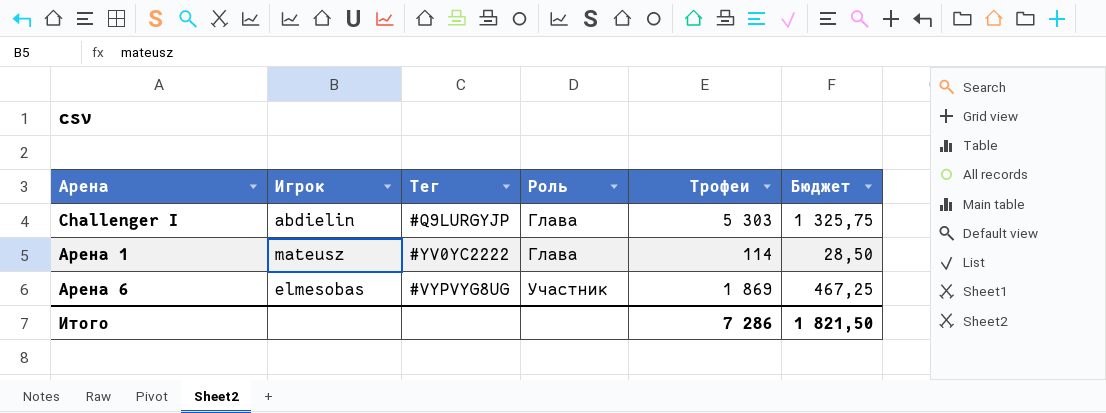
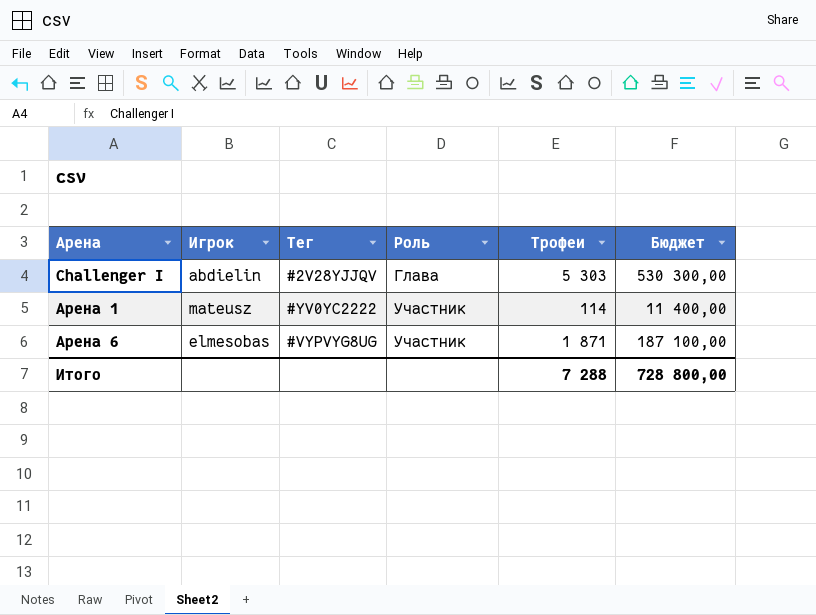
column Бюджет | formula: [Трофеи] * 0,25 -> [Трофеи] * 100
Challenger I | Тег: #Q9LURGYJP -> #2V28YJJQV
Арена 1 | Роль: Глава -> Участник
Арена 6 | Трофеи: 1 869 -> 1 871
Итого | Трофеи: 7 286 -> 7 288
Итого | Бюджет: 1 821,50 -> 728 800,00

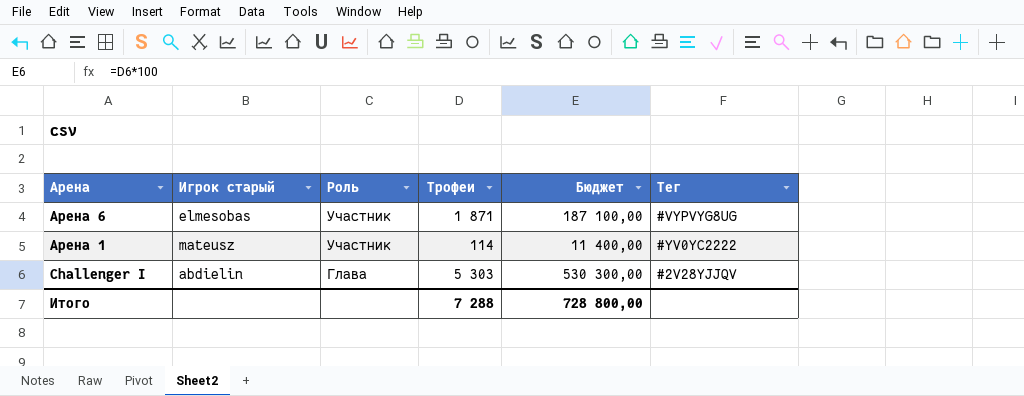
row order: Арена ascending -> Арена descending
column name: Игрок -> Игрок старый
column Тег | position: 3 -> 6

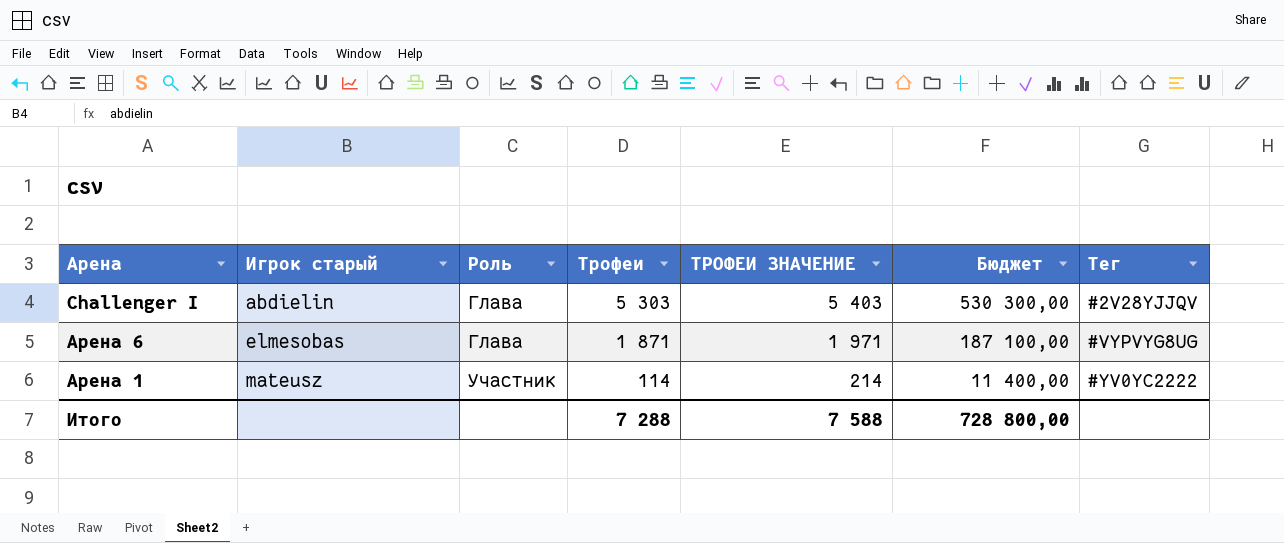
row order: Арена descending -> Игрок старый ascending
column ТРОФЕИ ЗНАЧЕНИЕ | formula: none -> [Трофеи] + 100
Арена 6 | Роль: Участник -> Глава

